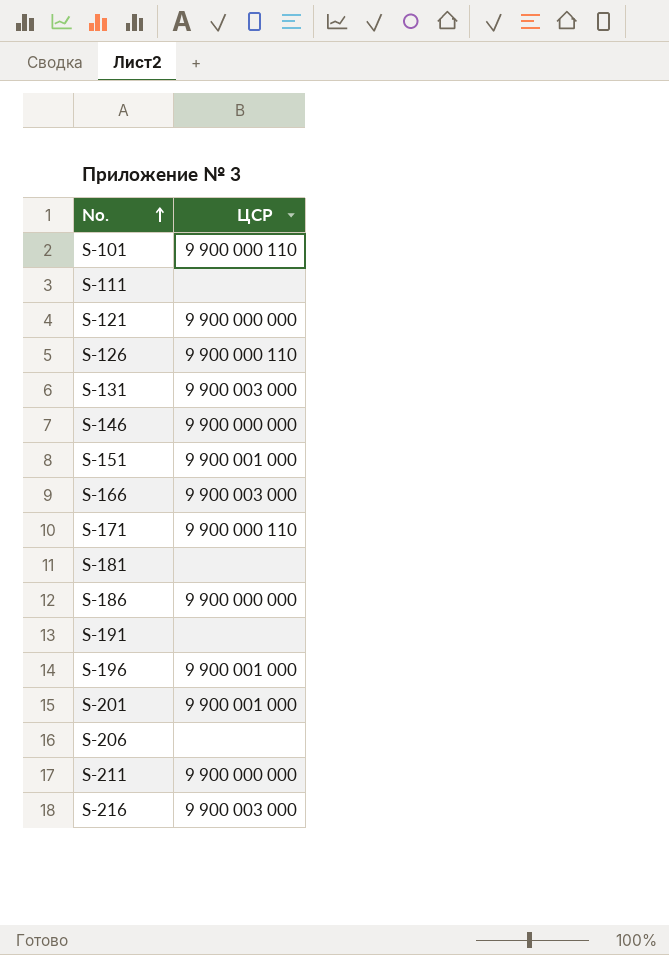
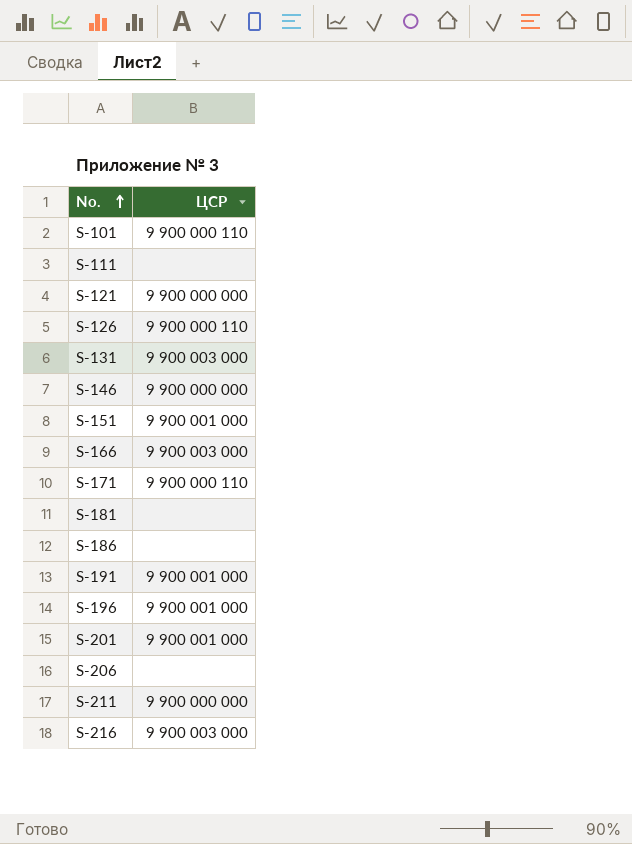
S-186 | ЦСР: 9 900 000 000 -> none
S-191 | ЦСР: none -> 9 900 001 000

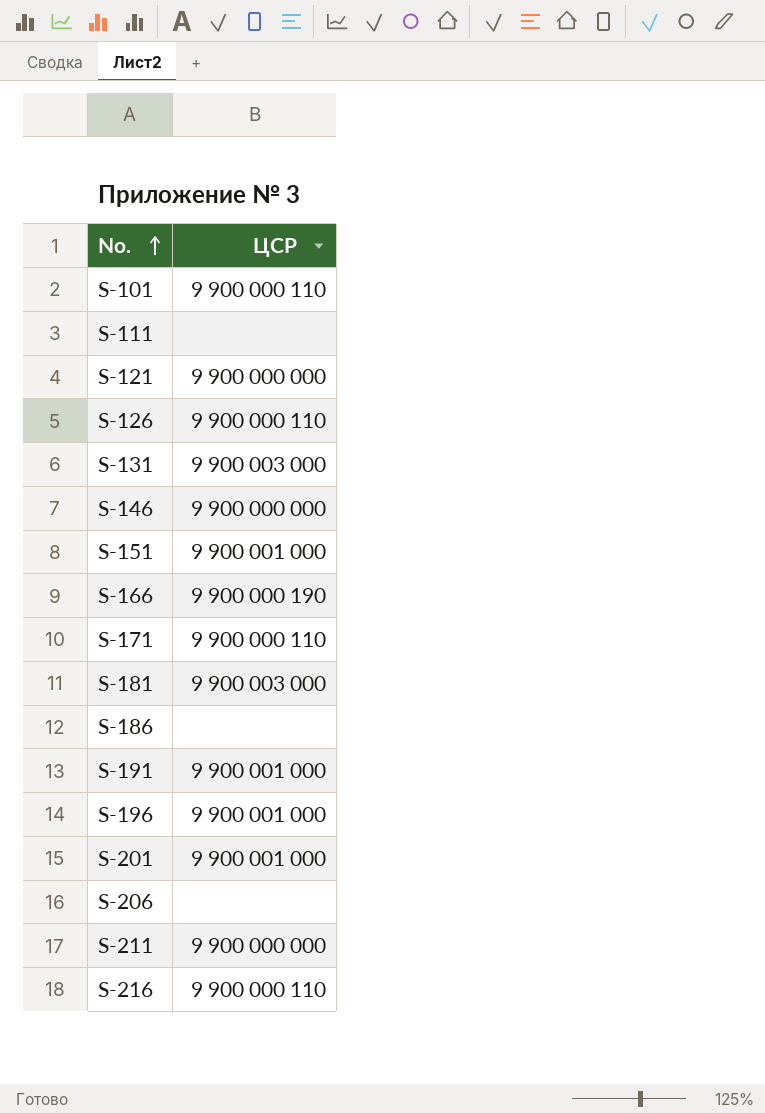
S-166 | ЦСР: 9 900 003 000 -> 9 900 000 190
S-181 | ЦСР: none -> 9 900 003 000
S-216 | ЦСР: 9 900 003 000 -> 9 900 000 110

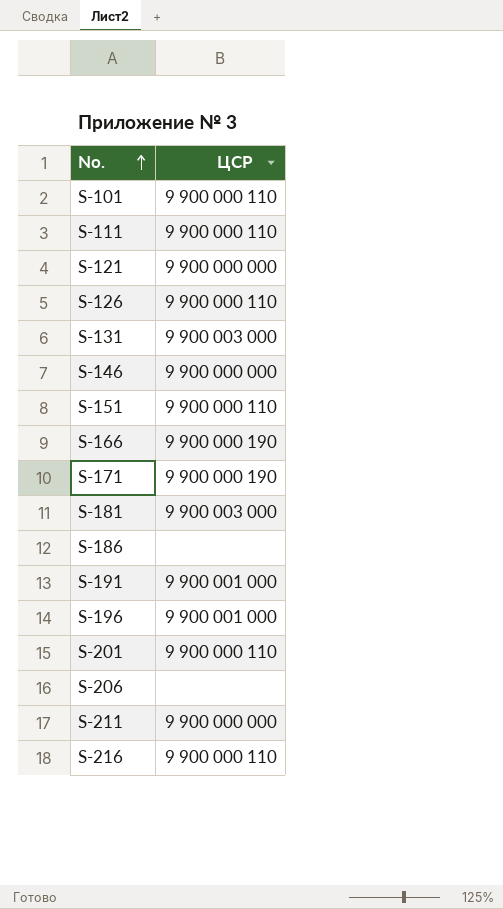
S-111 | ЦСР: none -> 9 900 000 110
S-151 | ЦСР: 9 900 001 000 -> 9 900 000 110
S-171 | ЦСР: 9 900 000 110 -> 9 900 000 190
S-201 | ЦСР: 9 900 001 000 -> 9 900 000 110

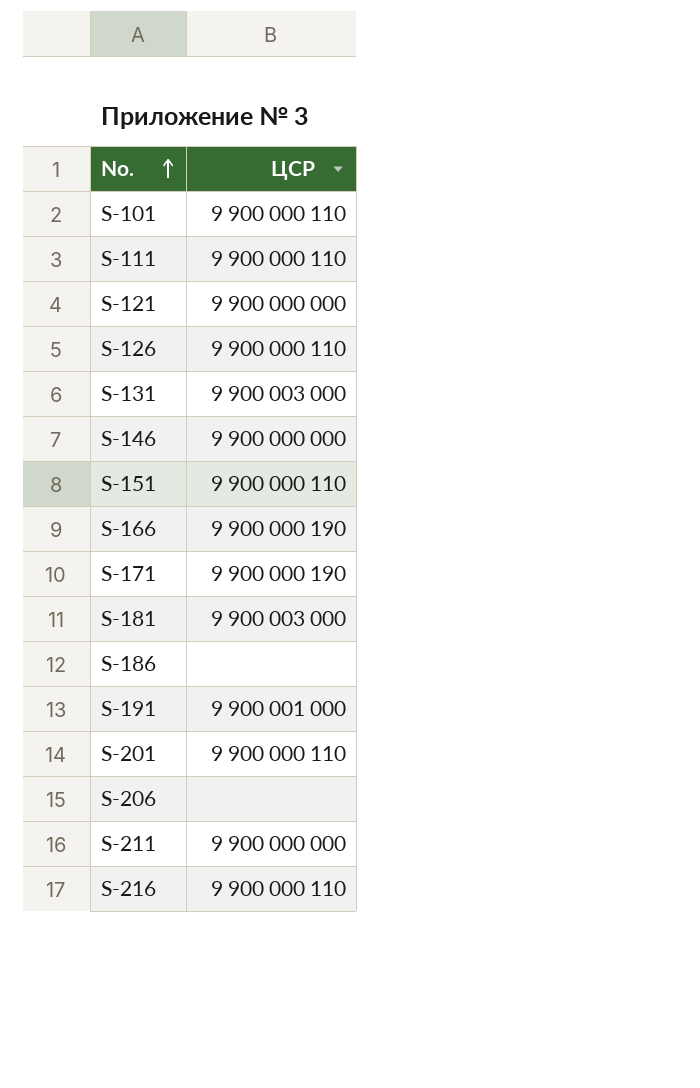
row S-196: 9 900 001 000 -> none

